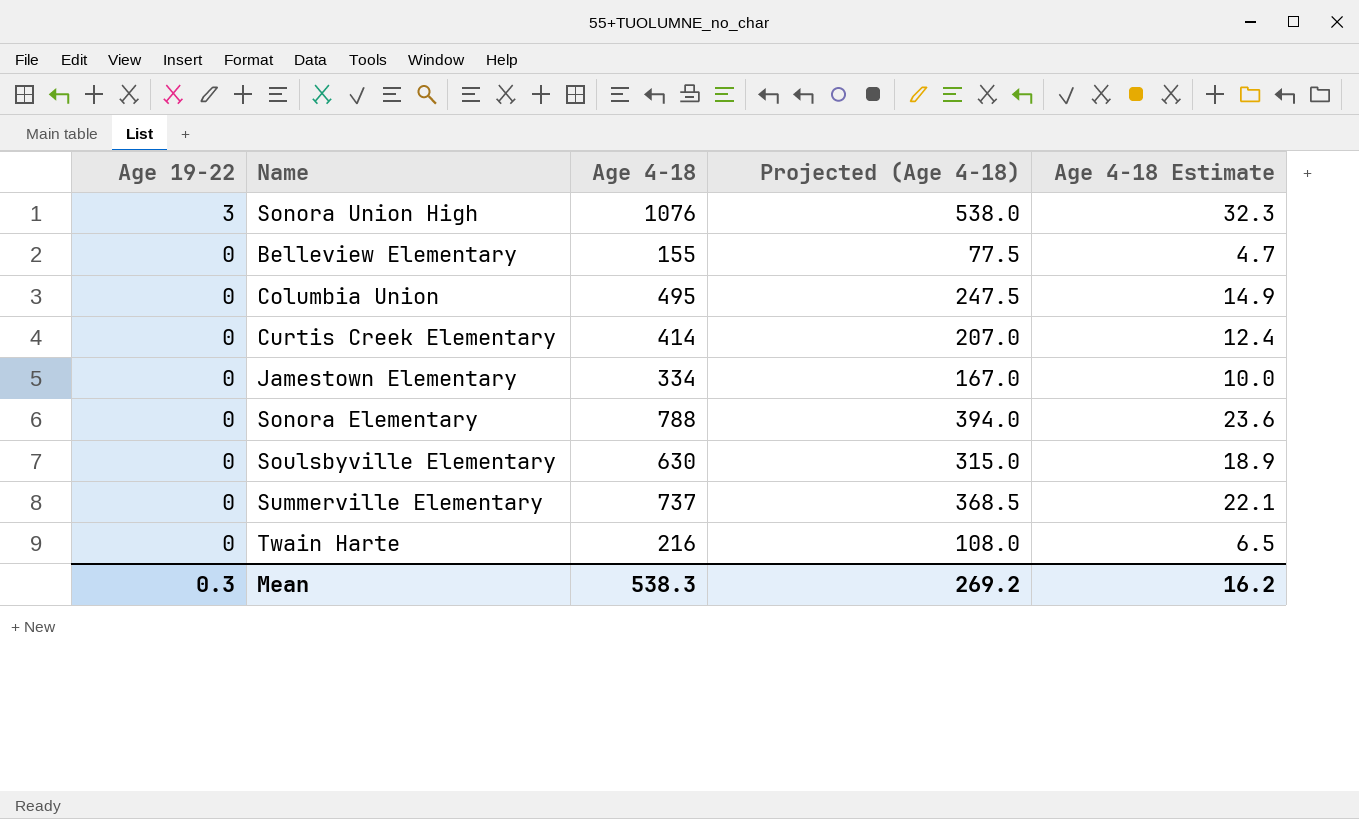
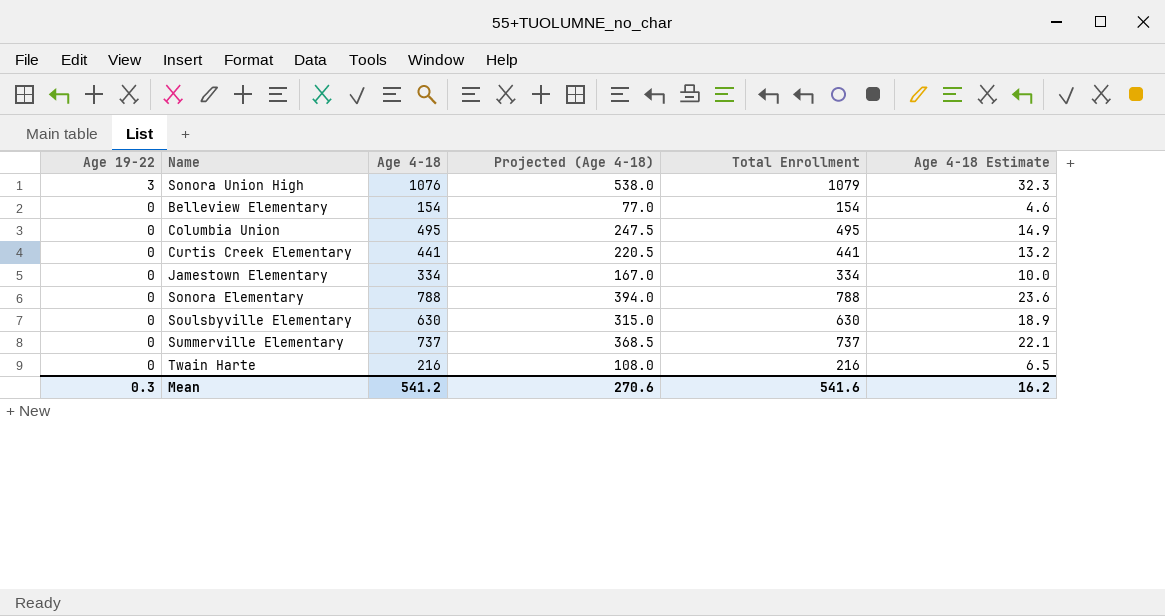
column Total Enrollment | formula: none -> [Age 19-22] + [Age 4-18]
Belleview Elementary | Age 4-18: 155 -> 154
Belleview Elementary | Projected (Age 4-18): 77.5 -> 77.0
Belleview Elementary | Age 4-18 Estimate: 4.7 -> 4.6
Curtis Creek Elementary | Age 4-18: 414 -> 441
Curtis Creek Elementary | Projected (Age 4-18): 207.0 -> 220.5
Curtis Creek Elementary | Age 4-18 Estimate: 12.4 -> 13.2
Mean | Age 4-18: 538.3 -> 541.2
Mean | Projected (Age 4-18): 269.2 -> 270.6

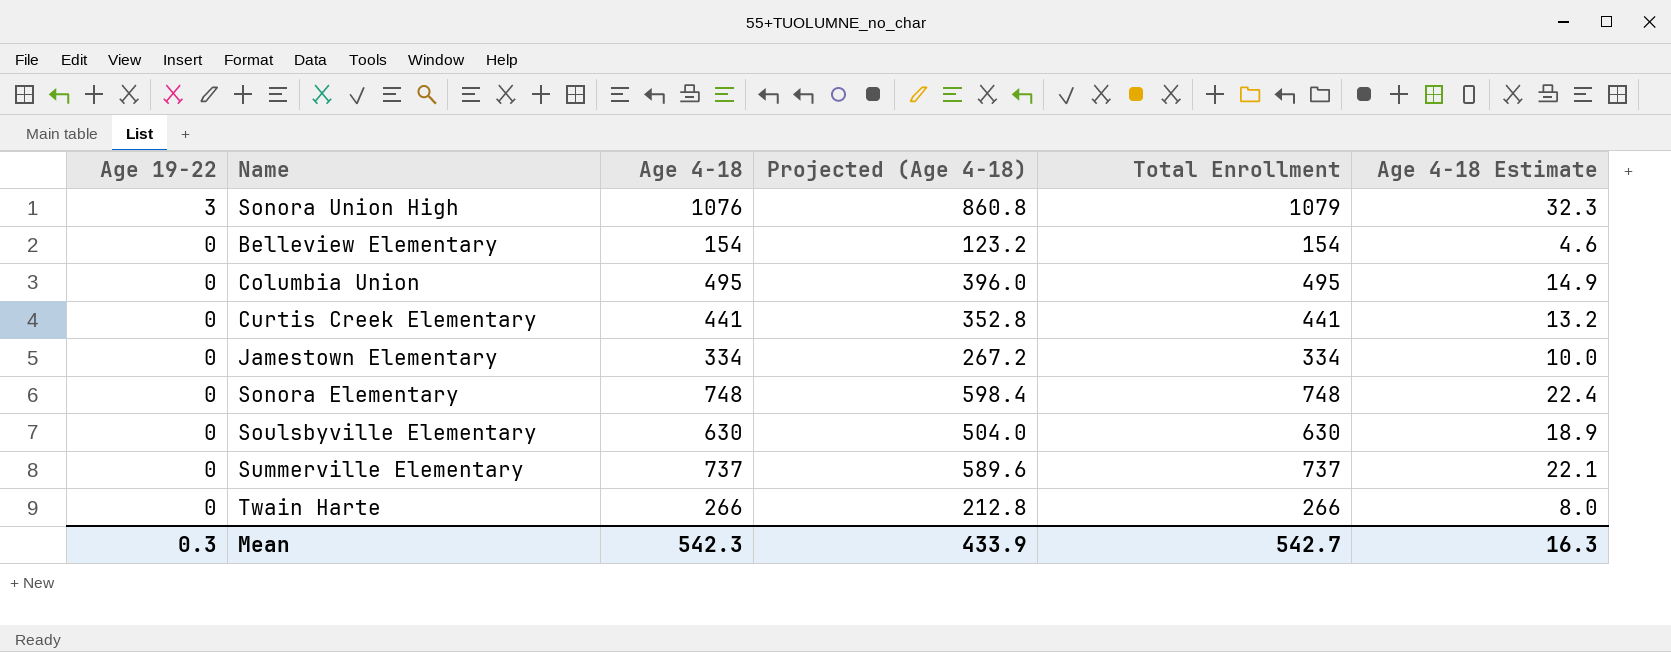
column Projected (Age 4-18) | formula: [Age 4-18] * 0.5 -> [Age 4-18] * 0.8
Sonora Elementary | Age 4-18: 788 -> 748
Sonora Elementary | Total Enrollment: 788 -> 748
Sonora Elementary | Age 4-18 Estimate: 23.6 -> 22.4
Twain Harte | Age 4-18: 216 -> 266
Twain Harte | Total Enrollment: 216 -> 266
Twain Harte | Age 4-18 Estimate: 6.5 -> 8.0
Mean | Age 4-18: 541.2 -> 542.3
Mean | Projected (Age 4-18): 270.6 -> 433.9
Mean | Total Enrollment: 541.6 -> 542.7
Mean | Age 4-18 Estimate: 16.2 -> 16.3

